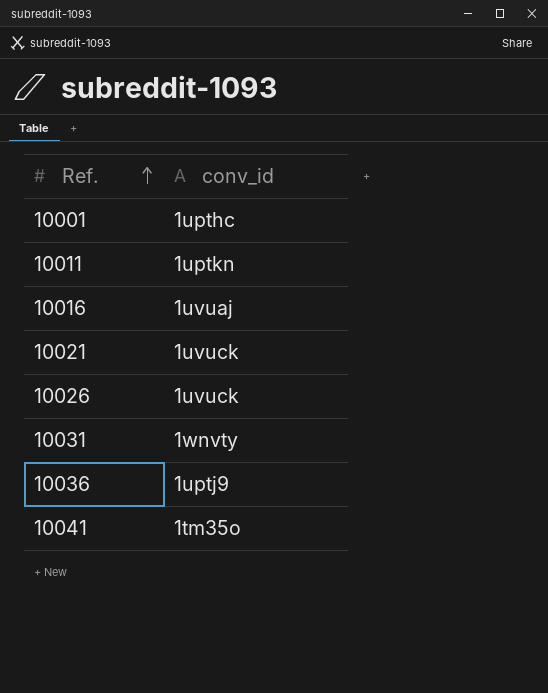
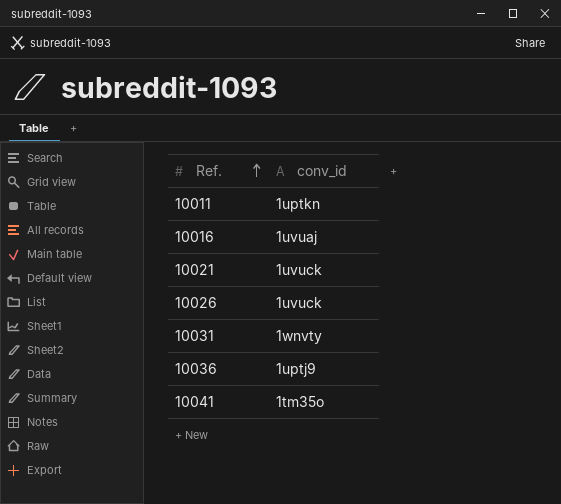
row 10001: 1upthc -> none

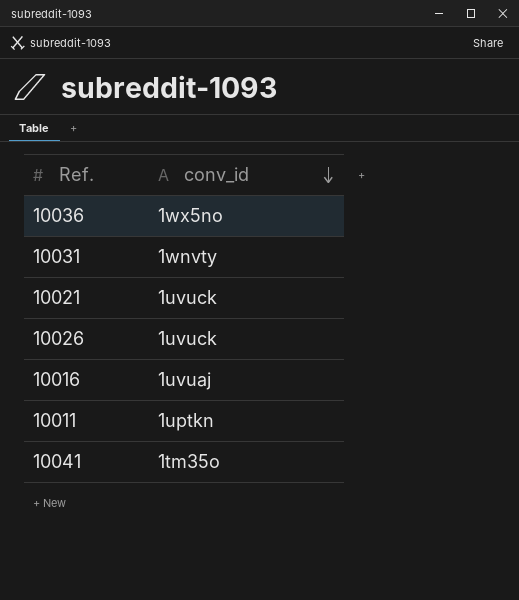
row order: Ref. ascending -> conv_id descending
10036 | conv_id: 1uptj9 -> 1wx5no

